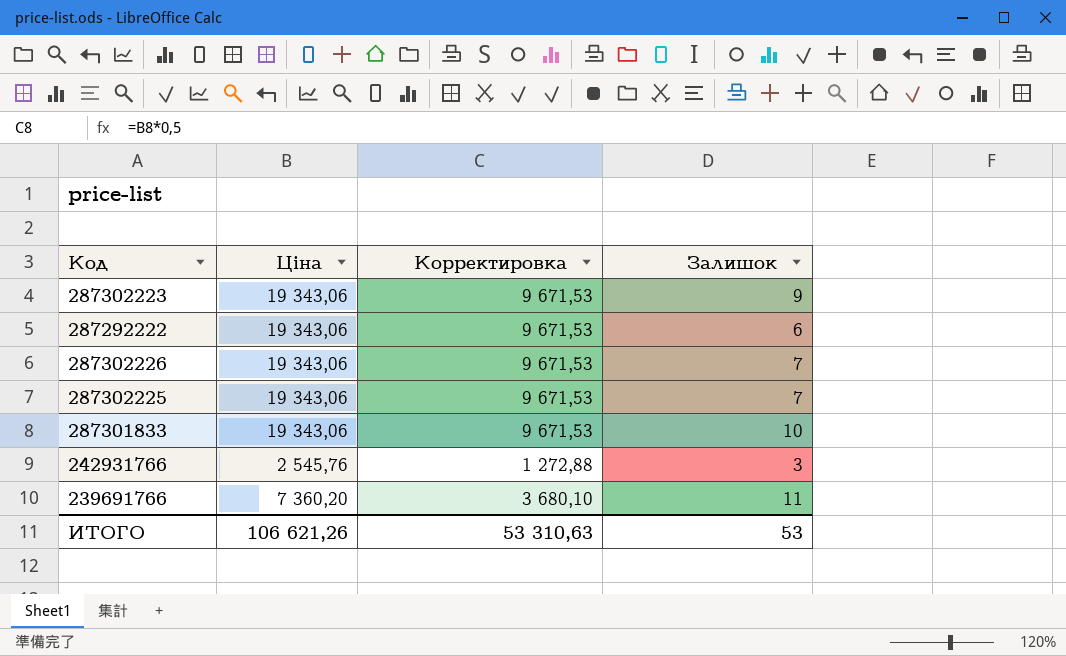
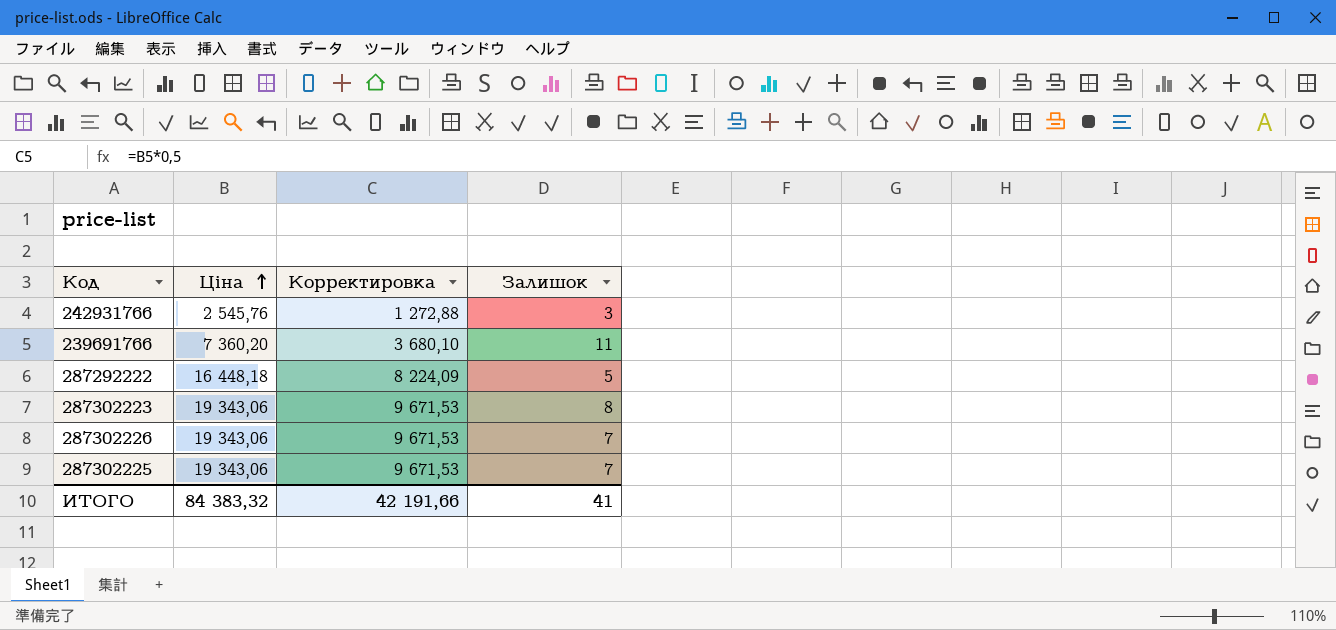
row order: none -> Ціна ascending
row 287301833: 19 343,06 | 9 671,53 | 10 -> none
287292222 | Ціна: 19 343,06 -> 16 448,18
287292222 | Корректировка: 9 671,53 -> 8 224,09
287292222 | Залишок: 6 -> 5
287302223 | Залишок: 9 -> 8
ИТОГО | Ціна: 106 621,26 -> 84 383,32
ИТОГО | Корректировка: 53 310,63 -> 42 191,66
ИТОГО | Залишок: 53 -> 41

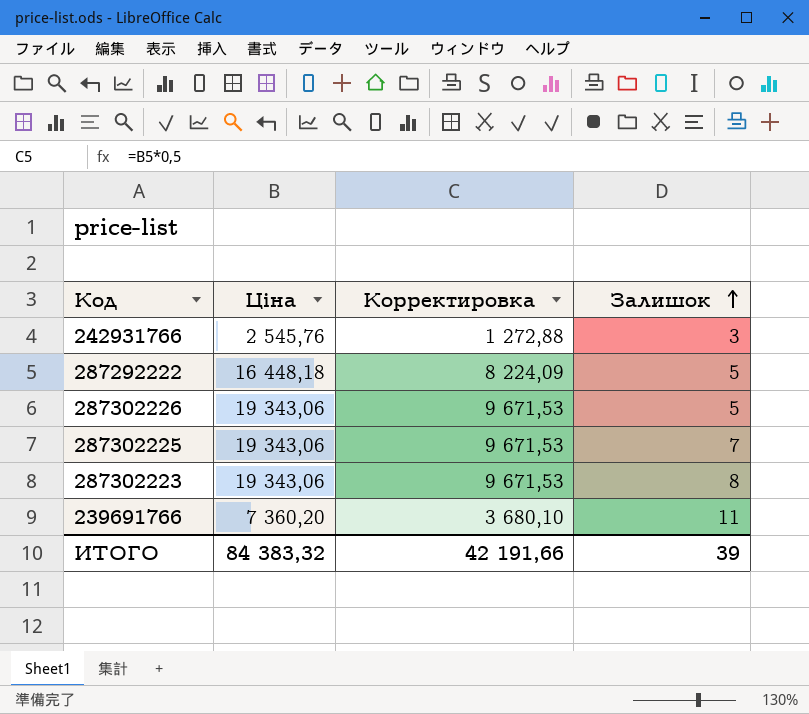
row order: Ціна ascending -> Залишок ascending
287302226 | Залишок: 7 -> 5
ИТОГО | Залишок: 41 -> 39

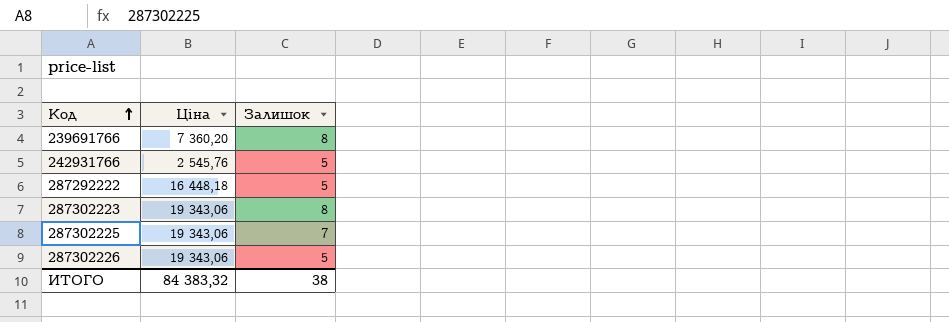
row order: Залишок ascending -> Код ascending
column Корректировка | formula: [Ціна] * 0,5 -> none
239691766 | Залишок: 11 -> 8
242931766 | Залишок: 3 -> 5
ИТОГО | Залишок: 39 -> 38

